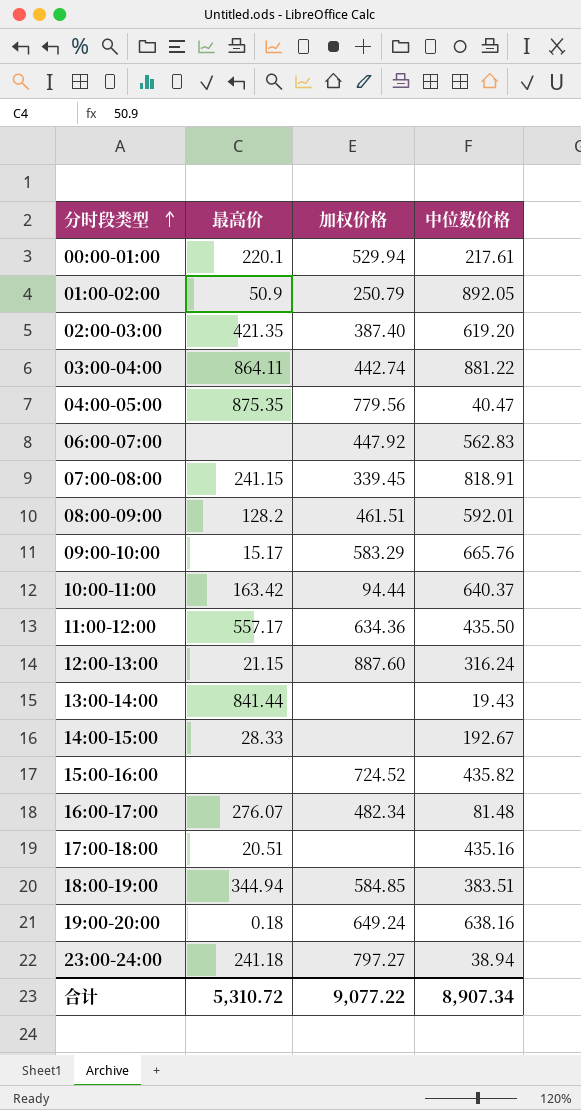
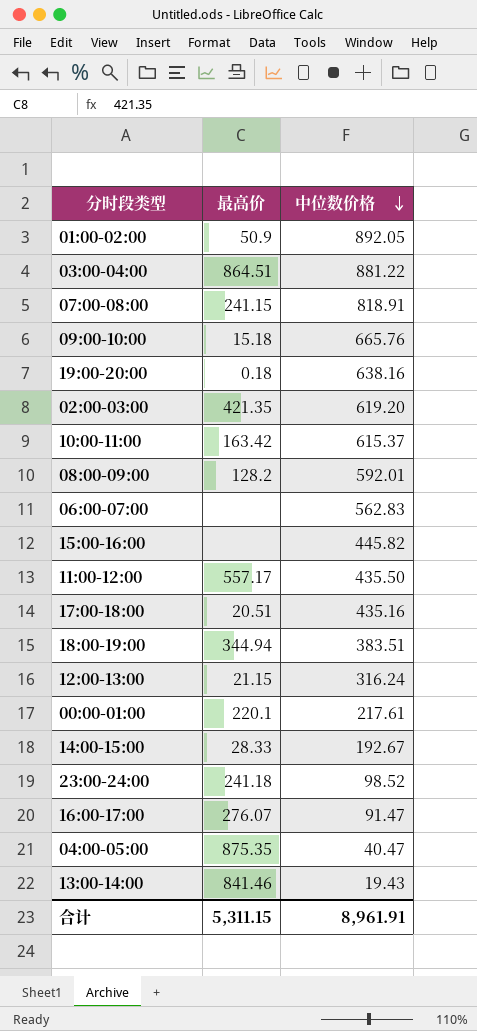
row order: 分时段类型 ascending -> 中位数价格 descending
column 加权价格 | position: 3 -> none
03:00-04:00 | 最高价: 864.11 -> 864.51
09:00-10:00 | 最高价: 15.17 -> 15.18
10:00-11:00 | 中位数价格: 640.37 -> 615.37
15:00-16:00 | 中位数价格: 435.82 -> 445.82
23:00-24:00 | 中位数价格: 38.94 -> 98.52
16:00-17:00 | 中位数价格: 81.48 -> 91.47
13:00-14:00 | 最高价: 841.44 -> 841.46
合计 | 最高价: 5,310.72 -> 5,311.15
合计 | 中位数价格: 8,907.34 -> 8,961.91

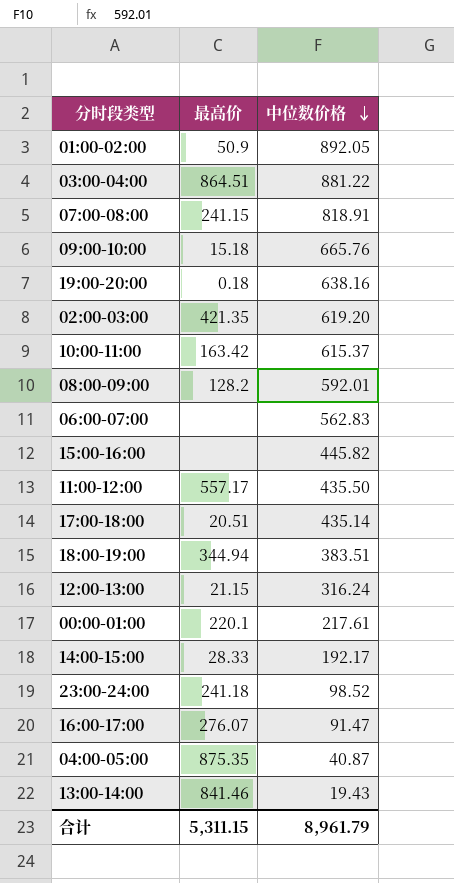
17:00-18:00 | 中位数价格: 435.16 -> 435.14
14:00-15:00 | 中位数价格: 192.67 -> 192.17
04:00-05:00 | 中位数价格: 40.47 -> 40.87
合计 | 中位数价格: 8,961.91 -> 8,961.79

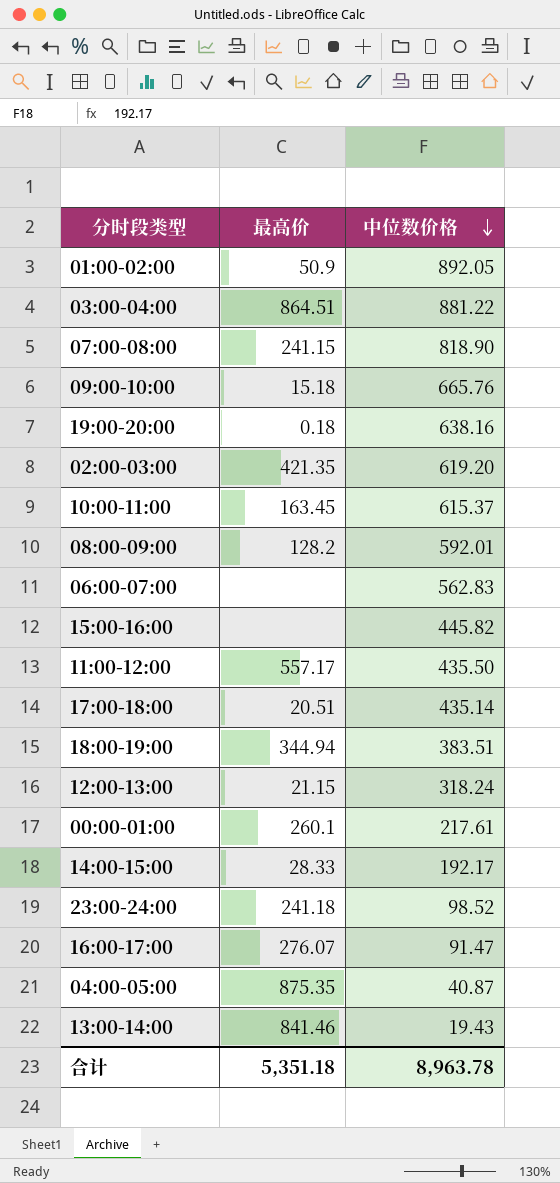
07:00-08:00 | 中位数价格: 818.91 -> 818.90
10:00-11:00 | 最高价: 163.42 -> 163.45
12:00-13:00 | 中位数价格: 316.24 -> 318.24
00:00-01:00 | 最高价: 220.1 -> 260.1
合计 | 最高价: 5,311.15 -> 5,351.18
合计 | 中位数价格: 8,961.79 -> 8,963.78

